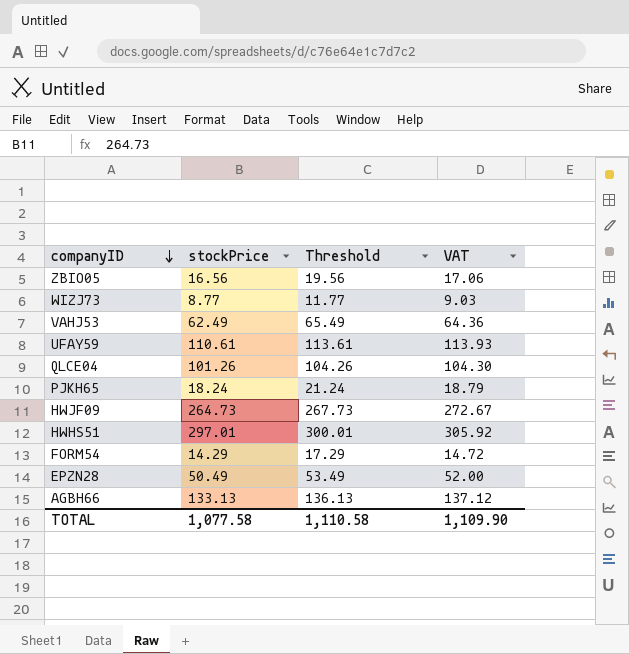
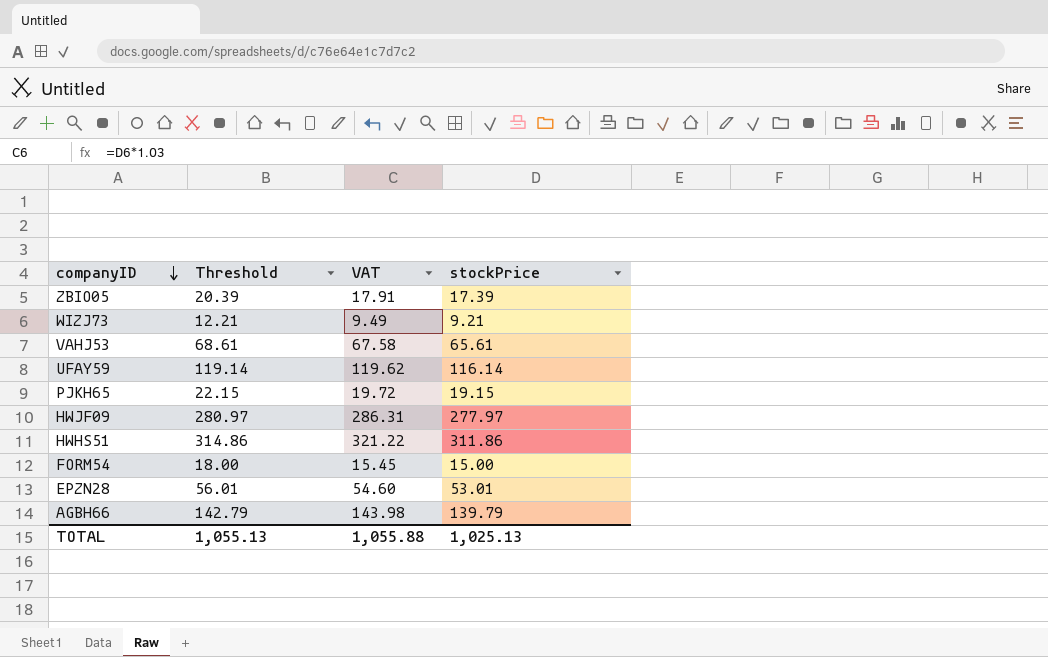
column stockPrice | position: 2 -> 4
row QLCE04: 101.26 | 104.26 | 104.30 -> none
ZBIO05 | Threshold: 19.56 -> 20.39
ZBIO05 | VAT: 17.06 -> 17.91
ZBIO05 | stockPrice: 16.56 -> 17.39
WIZJ73 | Threshold: 11.77 -> 12.21
WIZJ73 | VAT: 9.03 -> 9.49
WIZJ73 | stockPrice: 8.77 -> 9.21
VAHJ53 | Threshold: 65.49 -> 68.61
VAHJ53 | VAT: 64.36 -> 67.58
VAHJ53 | stockPrice: 62.49 -> 65.61
UFAY59 | Threshold: 113.61 -> 119.14
UFAY59 | VAT: 113.93 -> 119.62
UFAY59 | stockPrice: 110.61 -> 116.14
PJKH65 | Threshold: 21.24 -> 22.15
PJKH65 | VAT: 18.79 -> 19.72
PJKH65 | stockPrice: 18.24 -> 19.15
HWJF09 | Threshold: 267.73 -> 280.97
HWJF09 | VAT: 272.67 -> 286.31
HWJF09 | stockPrice: 264.73 -> 277.97
HWHS51 | Threshold: 300.01 -> 314.86
HWHS51 | VAT: 305.92 -> 321.22
HWHS51 | stockPrice: 297.01 -> 311.86
FORM54 | Threshold: 17.29 -> 18.00
FORM54 | VAT: 14.72 -> 15.45
FORM54 | stockPrice: 14.29 -> 15.00
EPZN28 | Threshold: 53.49 -> 56.01
EPZN28 | VAT: 52.00 -> 54.60
EPZN28 | stockPrice: 50.49 -> 53.01
AGBH66 | Threshold: 136.13 -> 142.79
AGBH66 | VAT: 137.12 -> 143.98
AGBH66 | stockPrice: 133.13 -> 139.79
TOTAL | Threshold: 1,110.58 -> 1,055.13
TOTAL | VAT: 1,109.90 -> 1,055.88
TOTAL | stockPrice: 1,077.58 -> 1,025.13

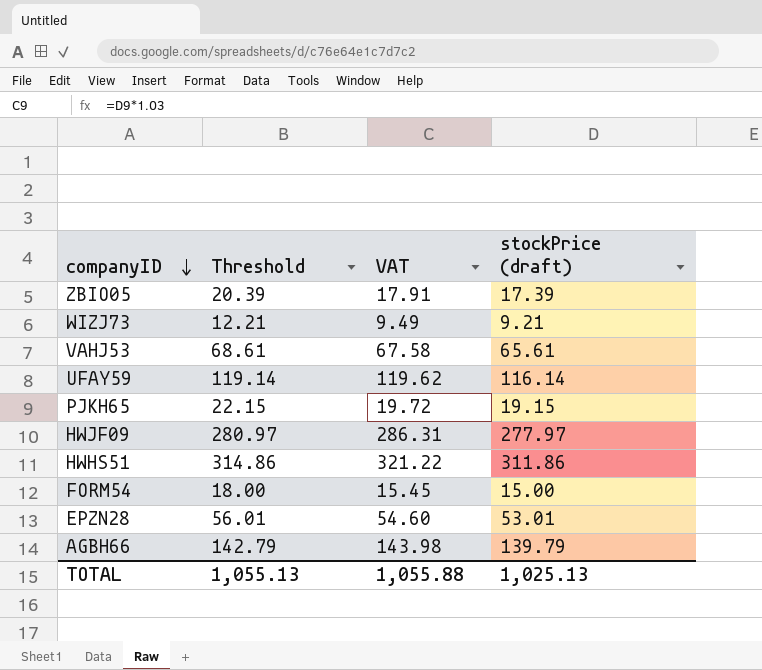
column name: stockPrice -> stockPrice (draft)

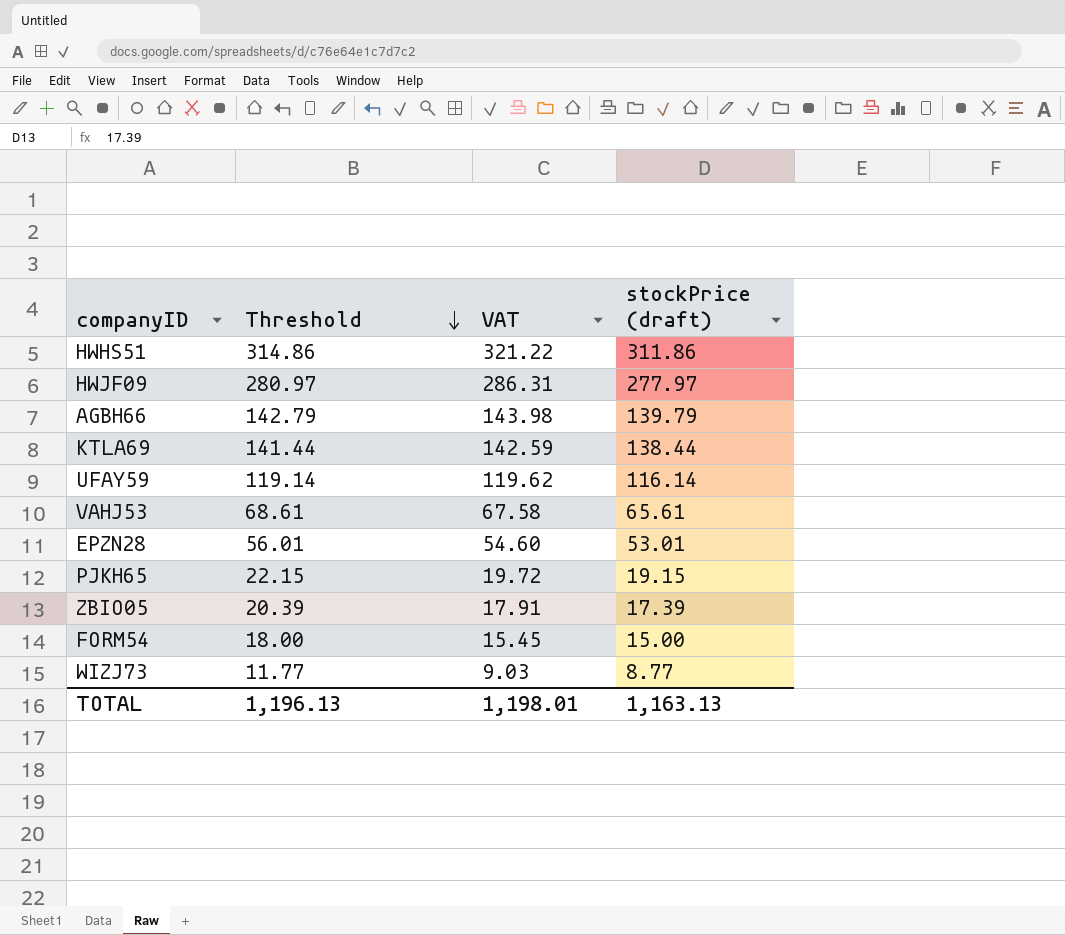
row order: companyID descending -> Threshold descending
row KTLA69: none -> 141.44 | 142.59 | 138.44
WIZJ73 | Threshold: 12.21 -> 11.77
WIZJ73 | VAT: 9.49 -> 9.03
WIZJ73 | stockPrice (draft): 9.21 -> 8.77
TOTAL | Threshold: 1,055.13 -> 1,196.13
TOTAL | VAT: 1,055.88 -> 1,198.01
TOTAL | stockPrice (draft): 1,025.13 -> 1,163.13

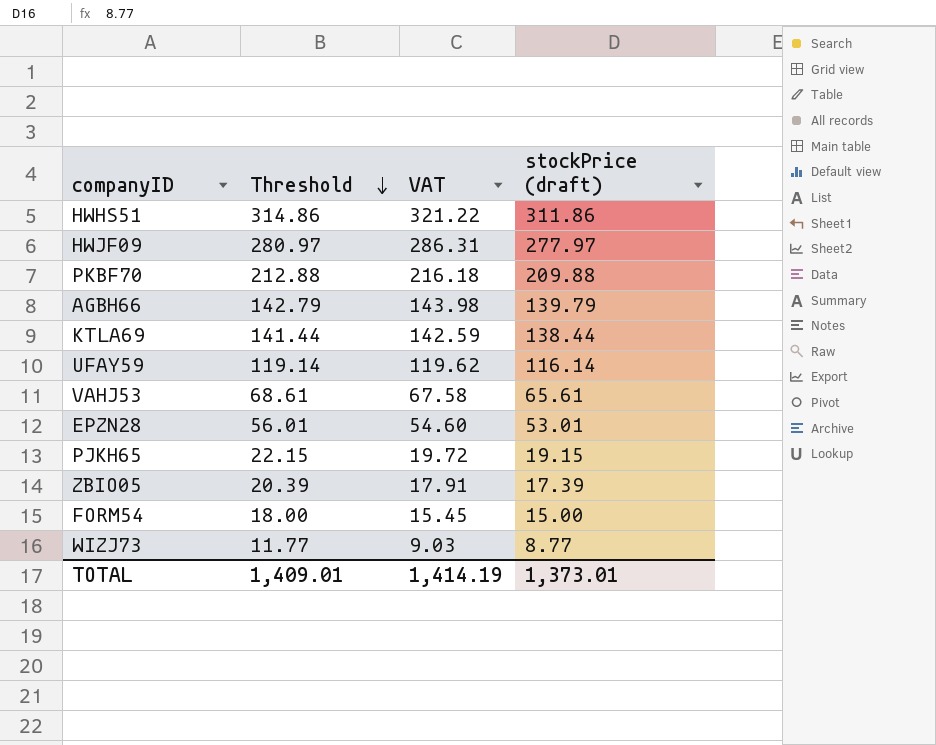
row PKBF70: none -> 212.88 | 216.18 | 209.88
TOTAL | Threshold: 1,196.13 -> 1,409.01
TOTAL | VAT: 1,198.01 -> 1,414.19
TOTAL | stockPrice (draft): 1,163.13 -> 1,373.01

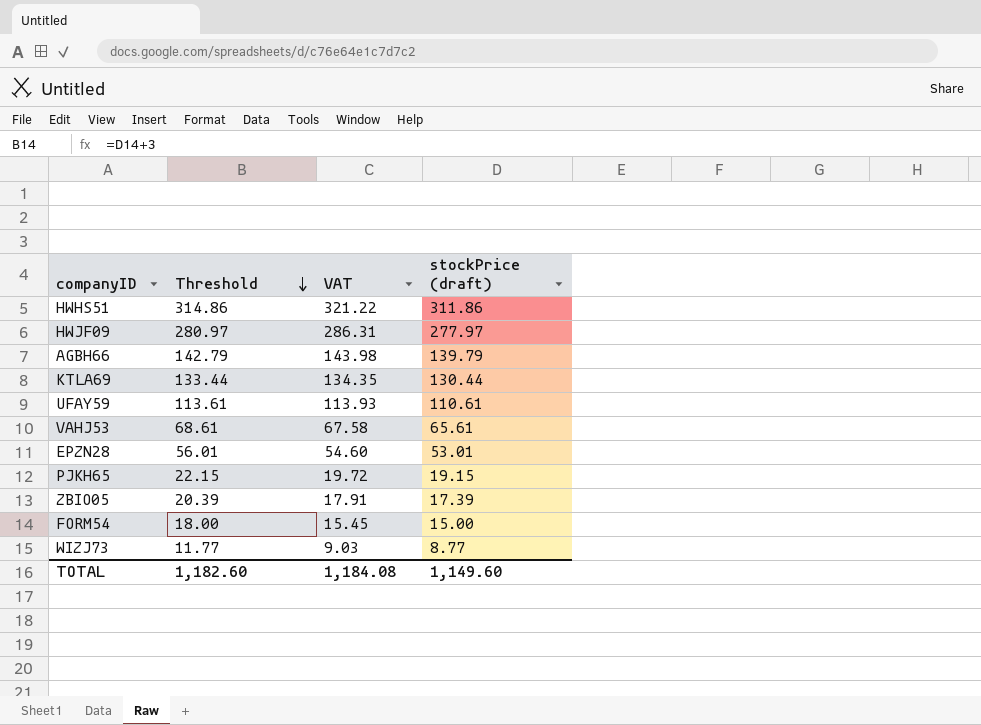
row PKBF70: 212.88 | 216.18 | 209.88 -> none
KTLA69 | Threshold: 141.44 -> 133.44
KTLA69 | VAT: 142.59 -> 134.35
KTLA69 | stockPrice (draft): 138.44 -> 130.44
UFAY59 | Threshold: 119.14 -> 113.61
UFAY59 | VAT: 119.62 -> 113.93
UFAY59 | stockPrice (draft): 116.14 -> 110.61
TOTAL | Threshold: 1,409.01 -> 1,182.60
TOTAL | VAT: 1,414.19 -> 1,184.08
TOTAL | stockPrice (draft): 1,373.01 -> 1,149.60

